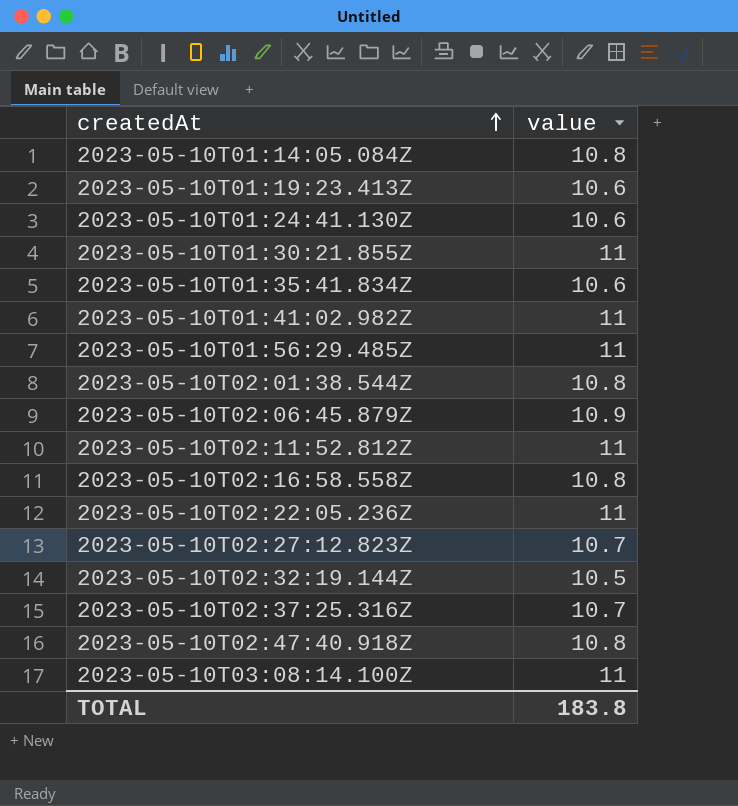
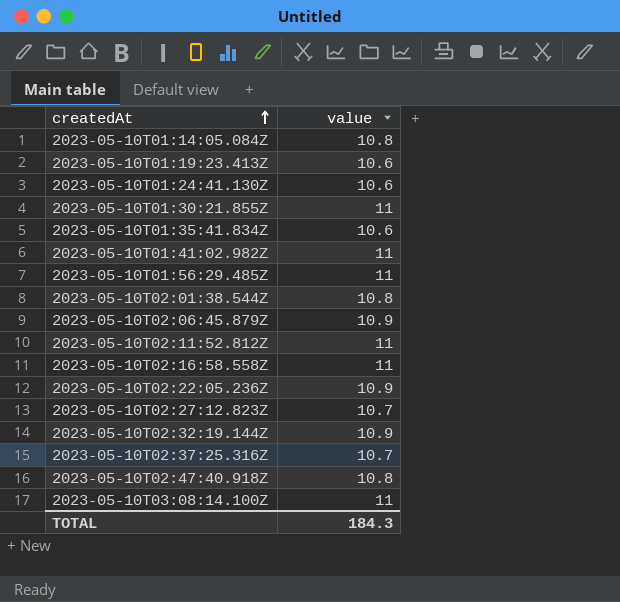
2023-05-10T02:16:58.558Z | value: 10.8 -> 11
2023-05-10T02:22:05.236Z | value: 11 -> 10.9
2023-05-10T02:32:19.144Z | value: 10.5 -> 10.9
TOTAL | value: 183.8 -> 184.3

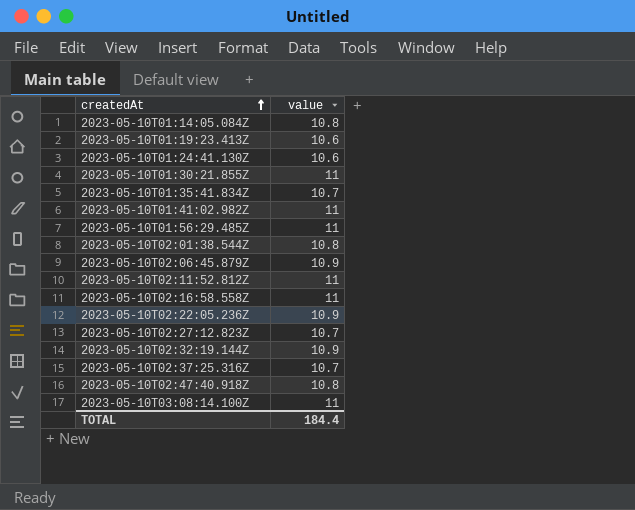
2023-05-10T01:35:41.834Z | value: 10.6 -> 10.7
TOTAL | value: 184.3 -> 184.4

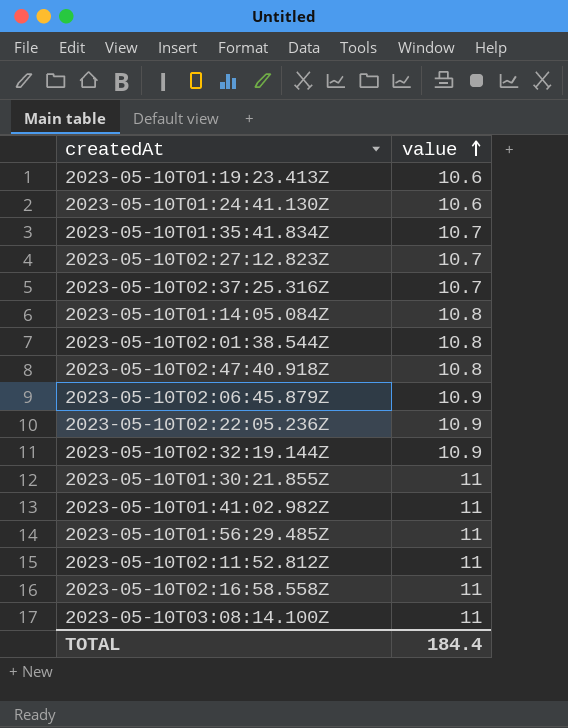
row order: createdAt ascending -> value ascending

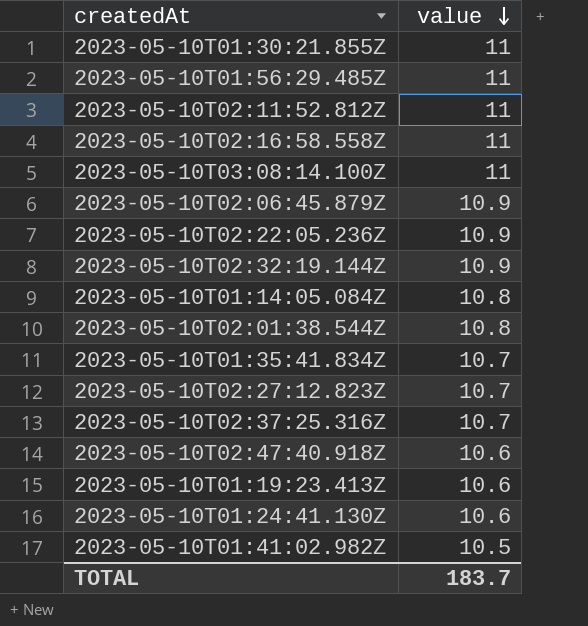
row order: value ascending -> value descending
2023-05-10T02:47:40.918Z | value: 10.8 -> 10.6
2023-05-10T01:41:02.982Z | value: 11 -> 10.5
TOTAL | value: 184.4 -> 183.7

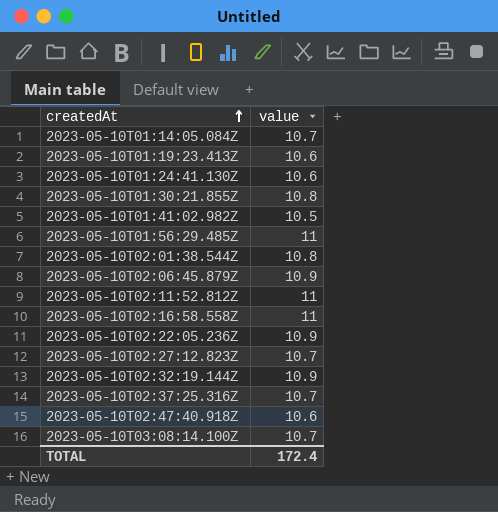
row order: value descending -> createdAt ascending
row 2023-05-10T01:35:41.834Z: 10.7 -> none
2023-05-10T01:14:05.084Z | value: 10.8 -> 10.7
2023-05-10T01:30:21.855Z | value: 11 -> 10.8
2023-05-10T03:08:14.100Z | value: 11 -> 10.7
TOTAL | value: 183.7 -> 172.4

